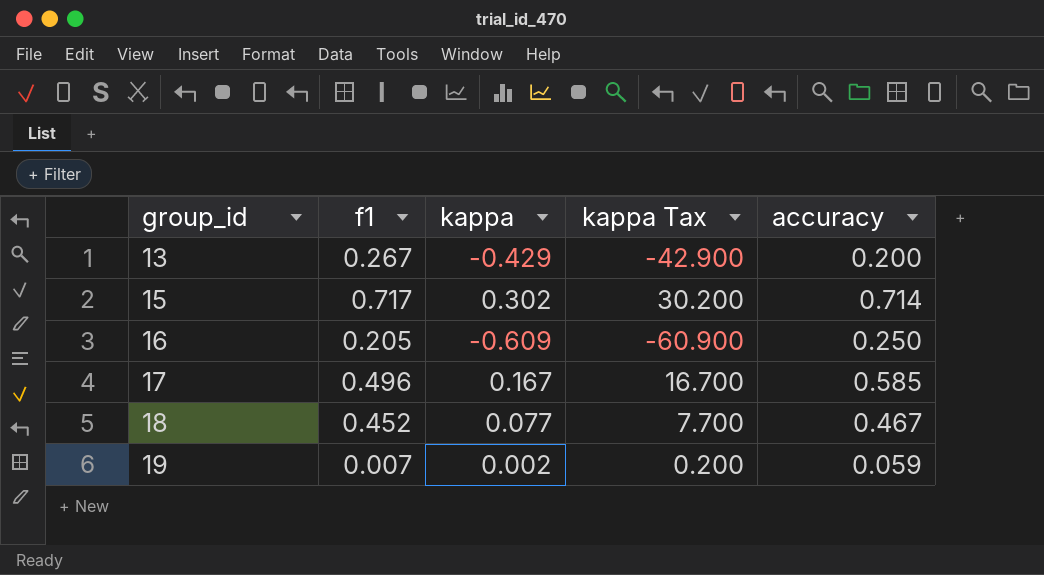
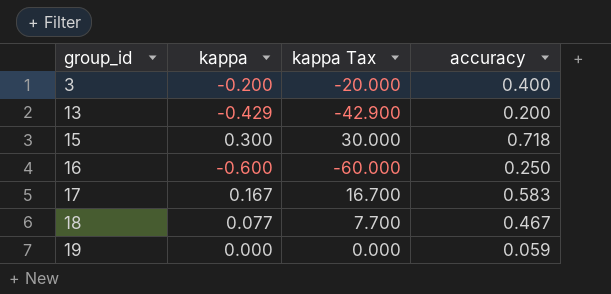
column f1 | position: 2 -> none
row 3: none -> -0.200 | -20.000 | 0.400
15 | kappa: 0.302 -> 0.300
15 | kappa Tax: 30.200 -> 30.000
15 | accuracy: 0.714 -> 0.718
16 | kappa: -0.609 -> -0.600
16 | kappa Tax: -60.900 -> -60.000
17 | accuracy: 0.585 -> 0.583
19 | kappa: 0.002 -> 0.000
19 | kappa Tax: 0.200 -> 0.000

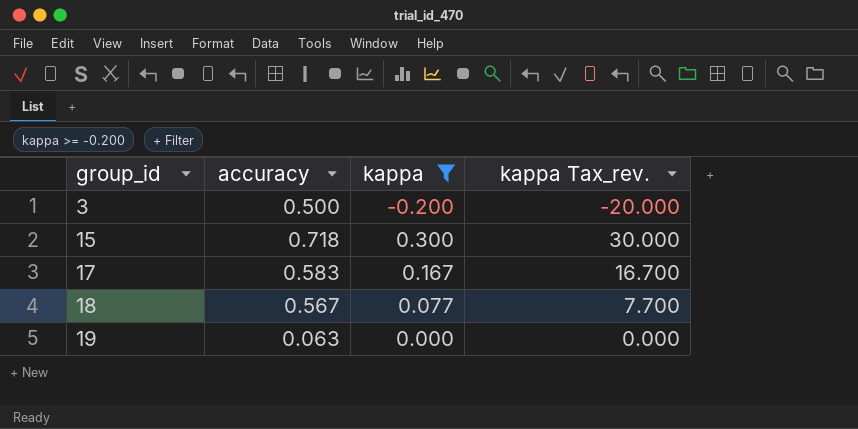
filter: none -> kappa >= -0.200
column accuracy | position: 4 -> 2
column name: kappa Tax -> kappa Tax_rev.
3 | accuracy: 0.400 -> 0.500
18 | accuracy: 0.467 -> 0.567
19 | accuracy: 0.059 -> 0.063

